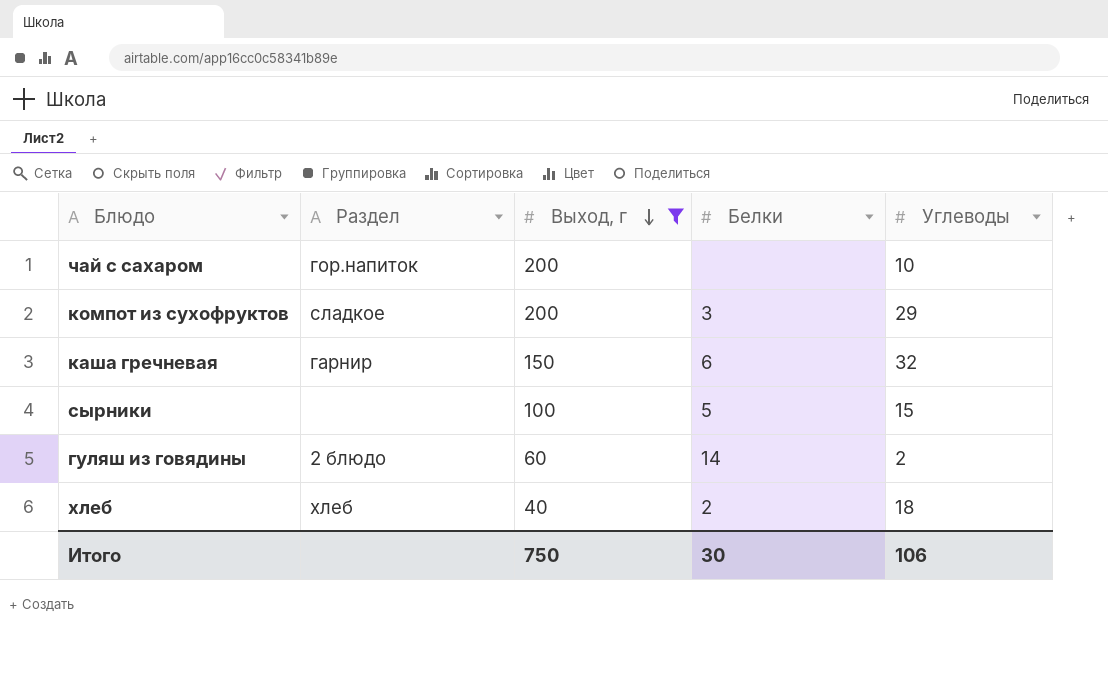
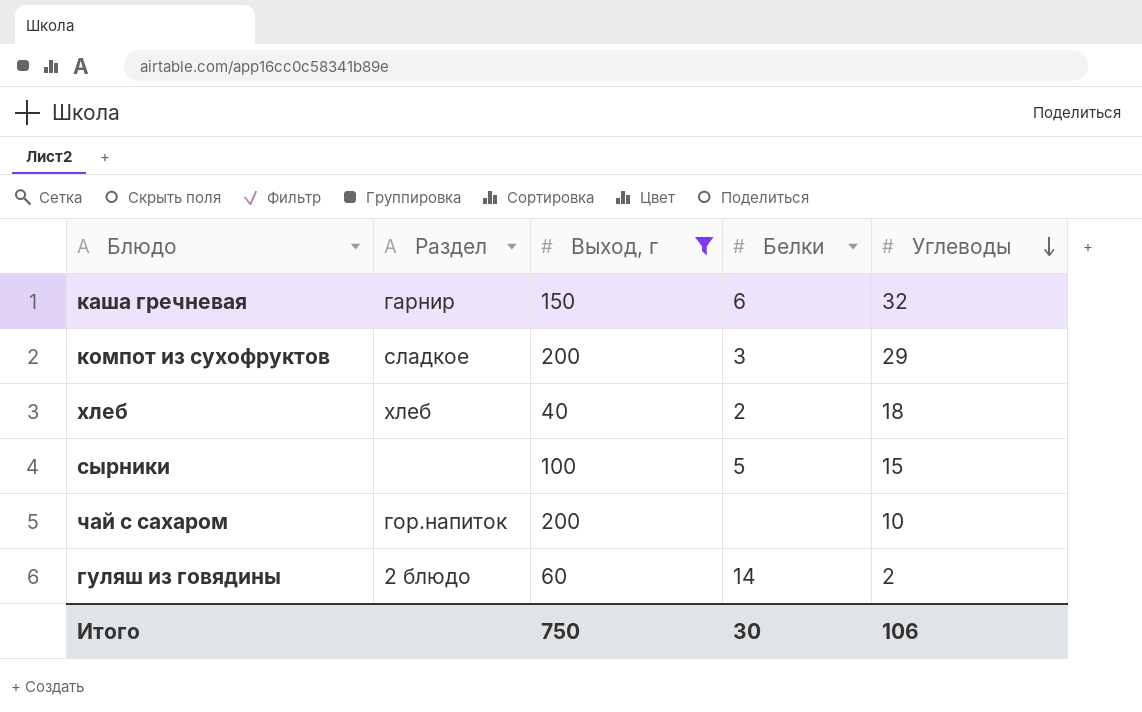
row order: Выход, г descending -> Углеводы descending

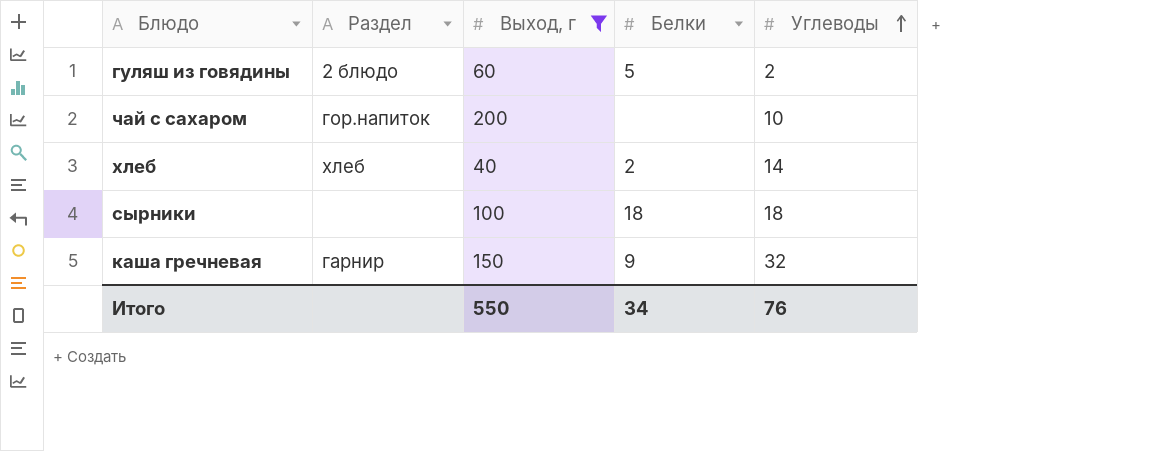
row order: Углеводы descending -> Углеводы ascending
row компот из сухофруктов: сладкое | 200 | 3 | 29 -> none
гуляш из говядины | Белки: 14 -> 5
хлеб | Углеводы: 18 -> 14
сырники | Белки: 5 -> 18
сырники | Углеводы: 15 -> 18
каша гречневая | Белки: 6 -> 9
Итого | Выход, г: 750 -> 550
Итого | Белки: 30 -> 34
Итого | Углеводы: 106 -> 76

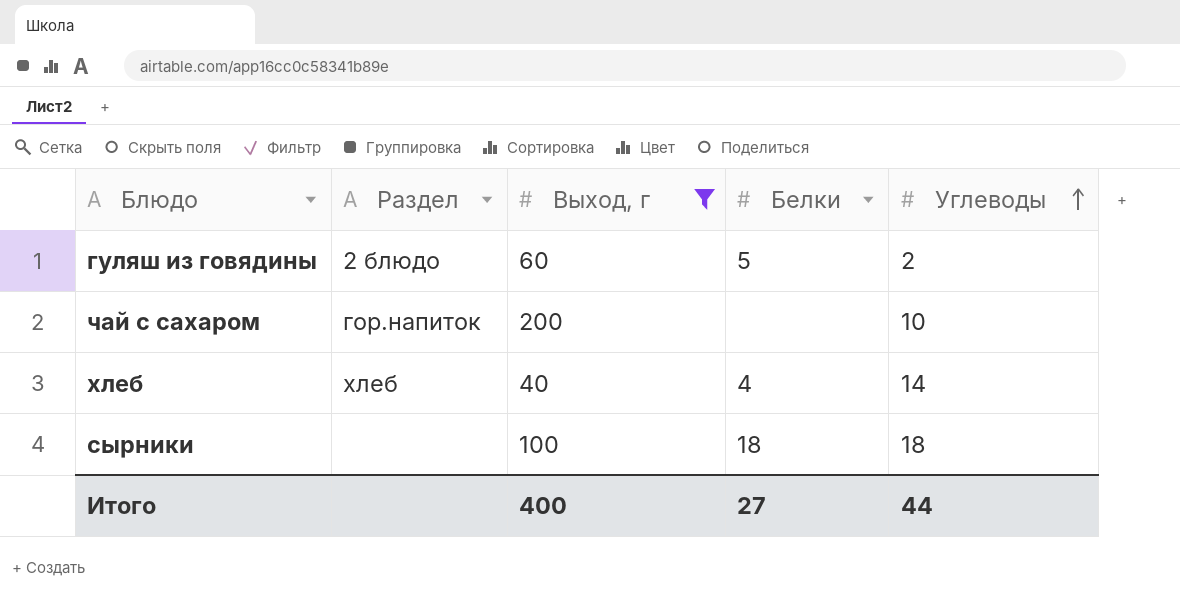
row каша гречневая: гарнир | 150 | 9 | 32 -> none
хлеб | Белки: 2 -> 4
Итого | Выход, г: 550 -> 400
Итого | Белки: 34 -> 27
Итого | Углеводы: 76 -> 44

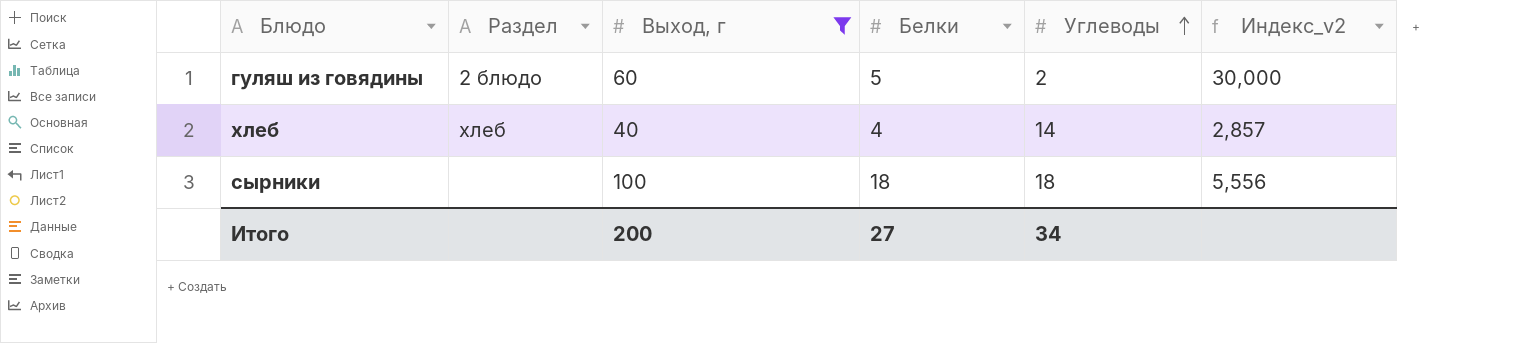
column Индекс_v2 | formula: none -> [Выход, г] / [Углеводы]
row чай с сахаром: гор.напиток | 200 | none | 10 -> none
Итого | Выход, г: 400 -> 200
Итого | Углеводы: 44 -> 34

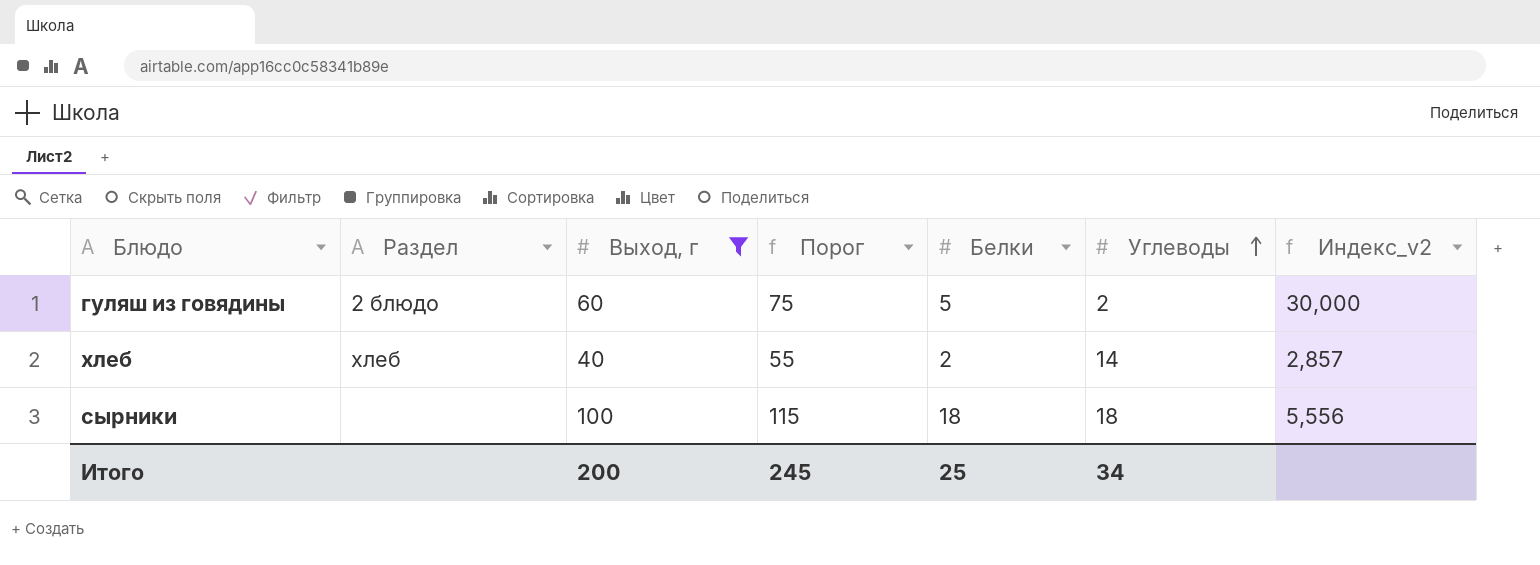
column Порог | formula: none -> [Выход, г] + 15
хлеб | Белки: 4 -> 2
Итого | Белки: 27 -> 25

